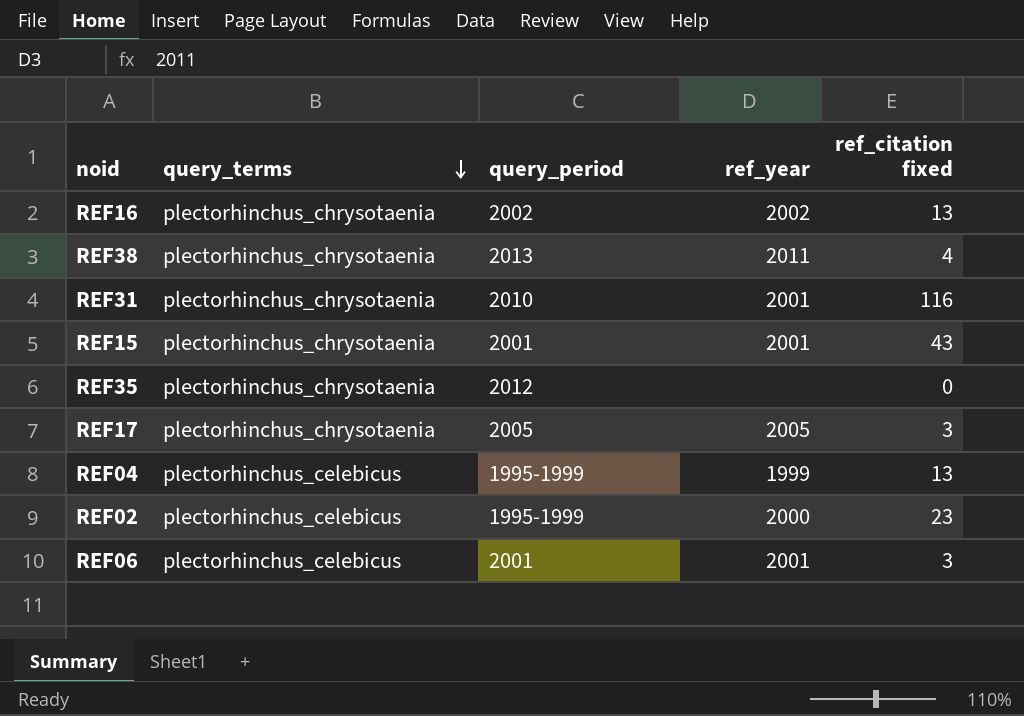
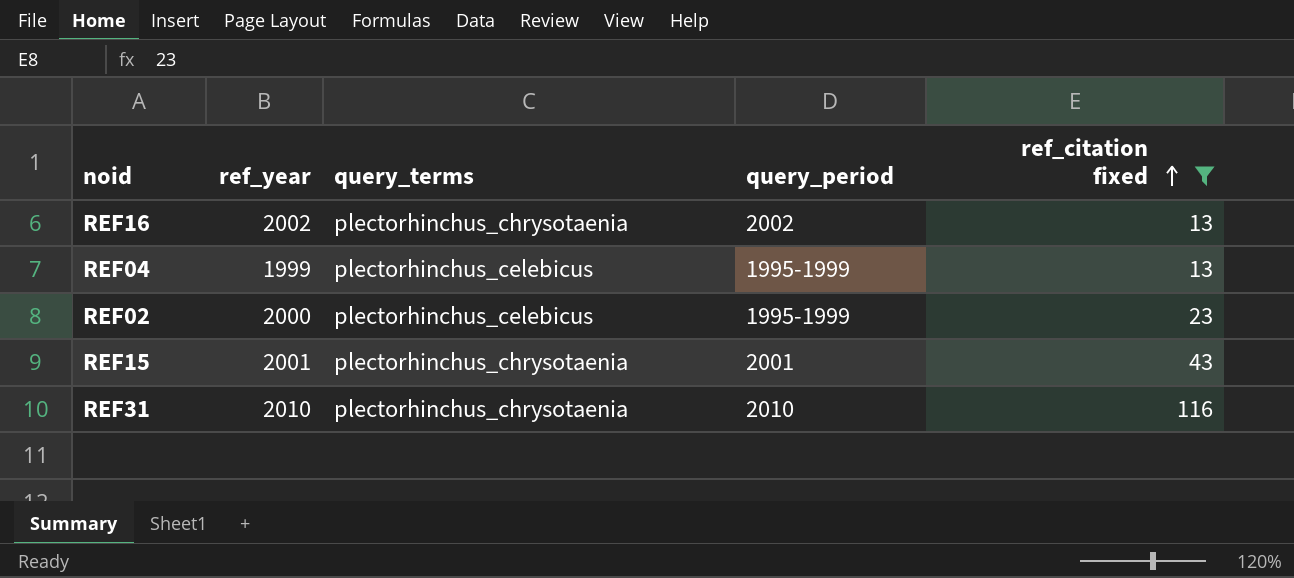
filter: none -> ref_citation fixed >= 13
row order: query_terms descending -> ref_citation fixed ascending
column ref_year | position: 4 -> 2
REF31 | ref_year: 2001 -> 2010

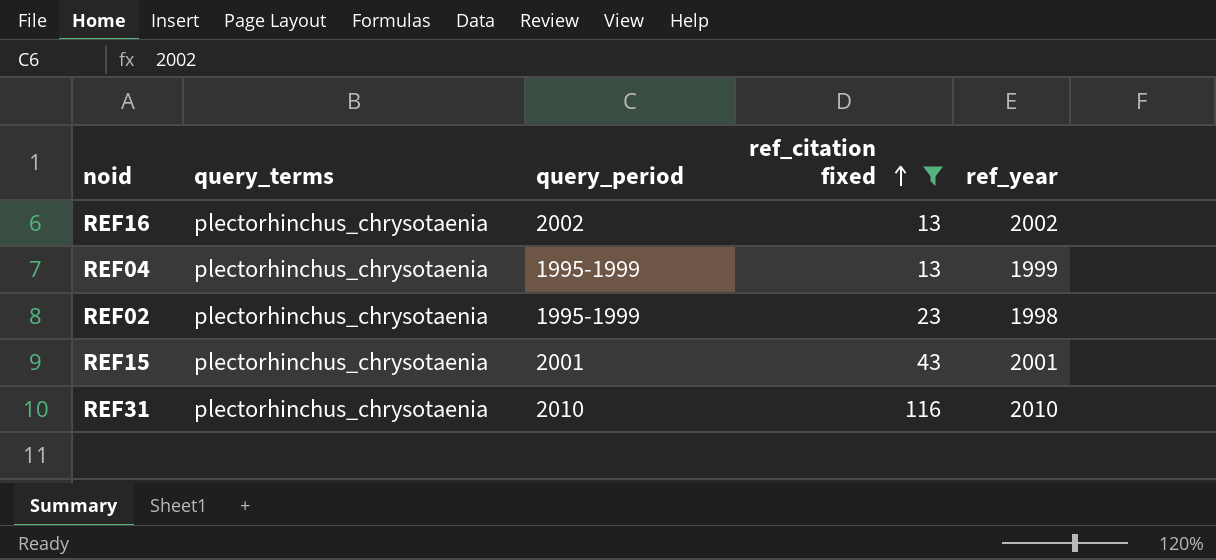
column ref_year | position: 2 -> 5
REF04 | query_terms: plectorhinchus_celebicus -> plectorhinchus_chrysotaenia
REF02 | query_terms: plectorhinchus_celebicus -> plectorhinchus_chrysotaenia
REF02 | ref_year: 2000 -> 1998

